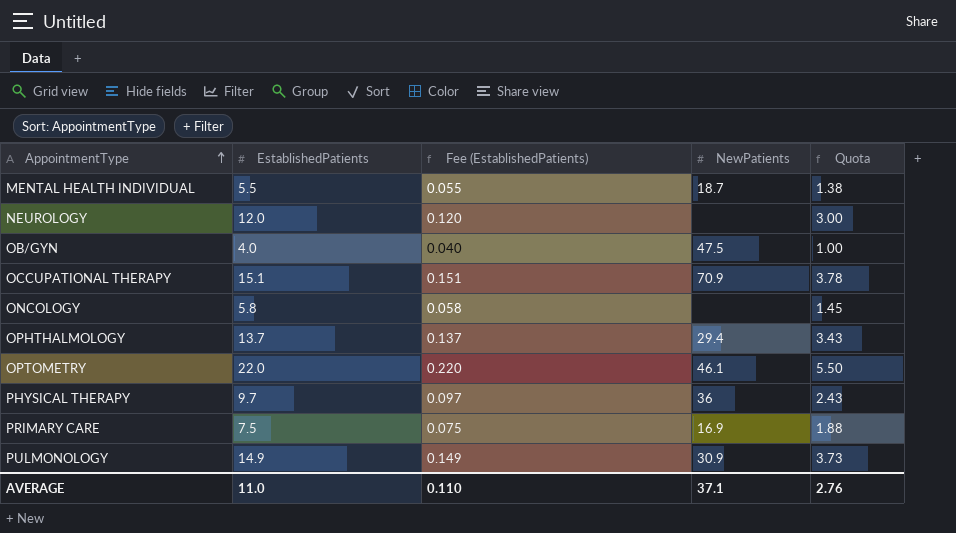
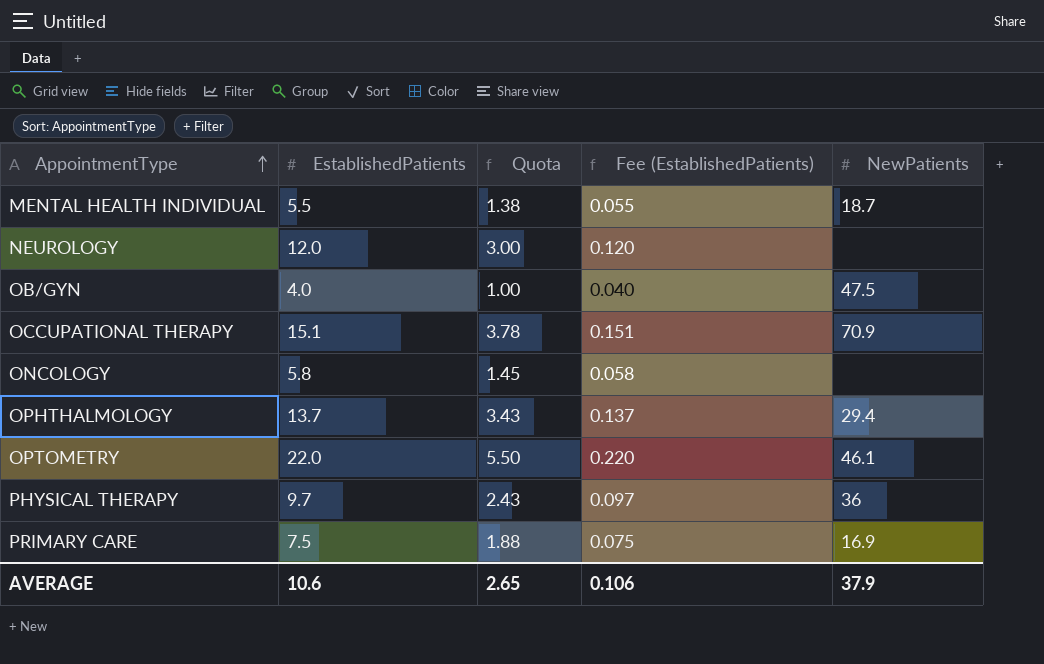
column Quota | position: 5 -> 3
row PULMONOLOGY: 14.9 | 0.149 | 30.9 | 3.73 -> none
AVERAGE | EstablishedPatients: 11.0 -> 10.6
AVERAGE | Quota: 2.76 -> 2.65
AVERAGE | Fee (EstablishedPatients): 0.110 -> 0.106
AVERAGE | NewPatients: 37.1 -> 37.9

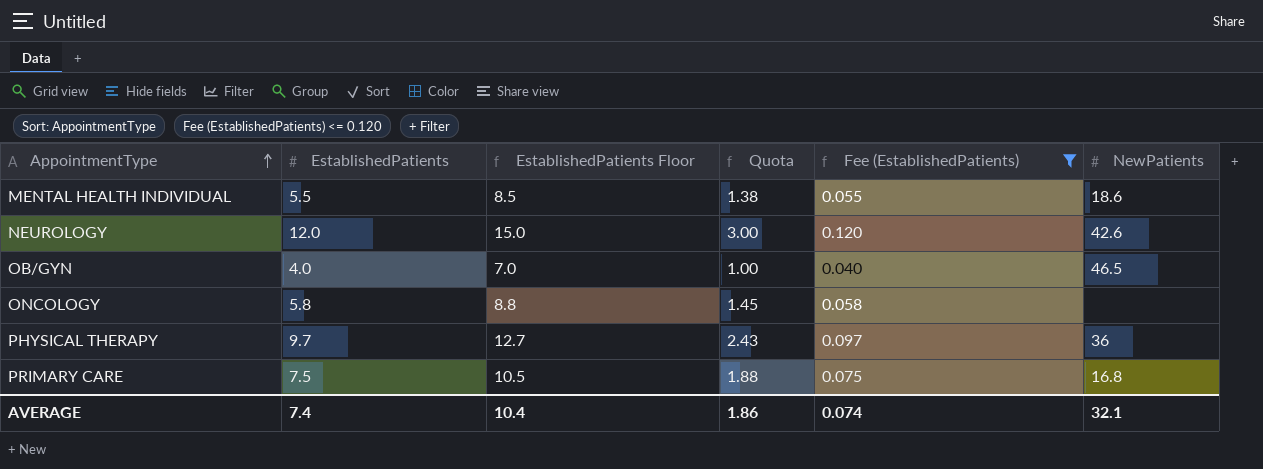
filter: none -> Fee (EstablishedPatients) <= 0.120
column EstablishedPatients Floor | formula: none -> [EstablishedPatients] + 3
MENTAL HEALTH INDIVIDUAL | NewPatients: 18.7 -> 18.6
NEUROLOGY | NewPatients: none -> 42.6
OB/GYN | NewPatients: 47.5 -> 46.5
PRIMARY CARE | NewPatients: 16.9 -> 16.8
AVERAGE | EstablishedPatients: 10.6 -> 7.4
AVERAGE | Quota: 2.65 -> 1.86
AVERAGE | Fee (EstablishedPatients): 0.106 -> 0.074
AVERAGE | NewPatients: 37.9 -> 32.1

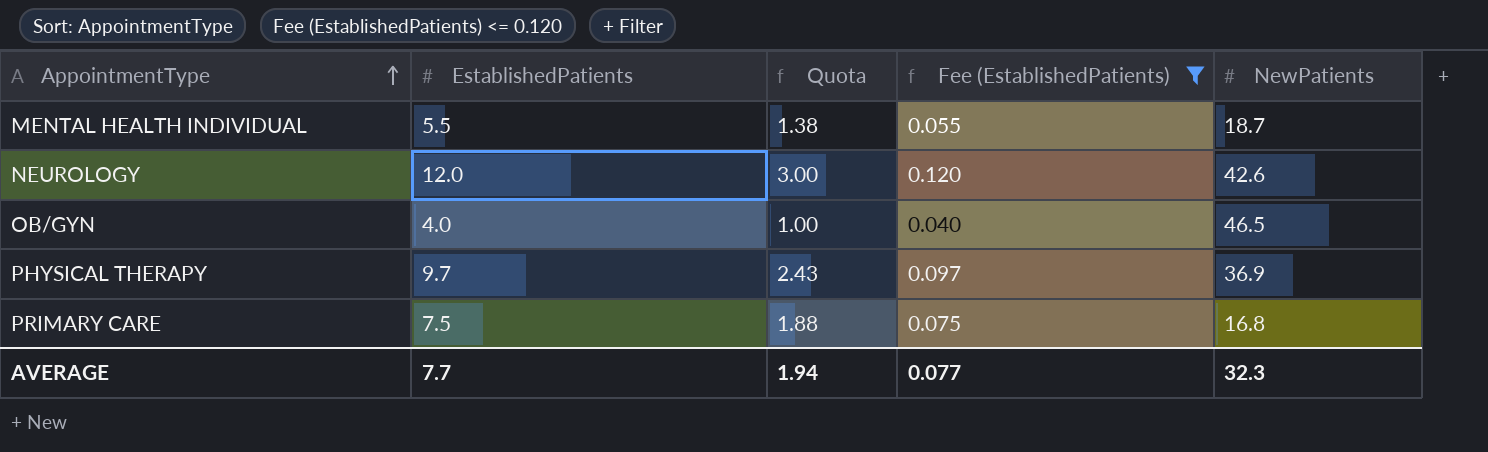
column EstablishedPatients Floor | formula: [EstablishedPatients] + 3 -> none
row ONCOLOGY: 5.8 | 8.8 | 1.45 | 0.058 | none -> none
MENTAL HEALTH INDIVIDUAL | NewPatients: 18.6 -> 18.7
PHYSICAL THERAPY | NewPatients: 36 -> 36.9
AVERAGE | EstablishedPatients: 7.4 -> 7.7
AVERAGE | Quota: 1.86 -> 1.94
AVERAGE | Fee (EstablishedPatients): 0.074 -> 0.077
AVERAGE | NewPatients: 32.1 -> 32.3

